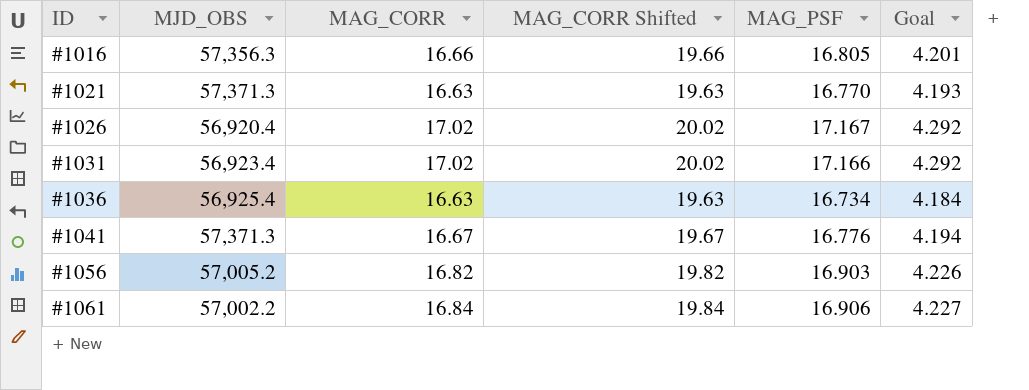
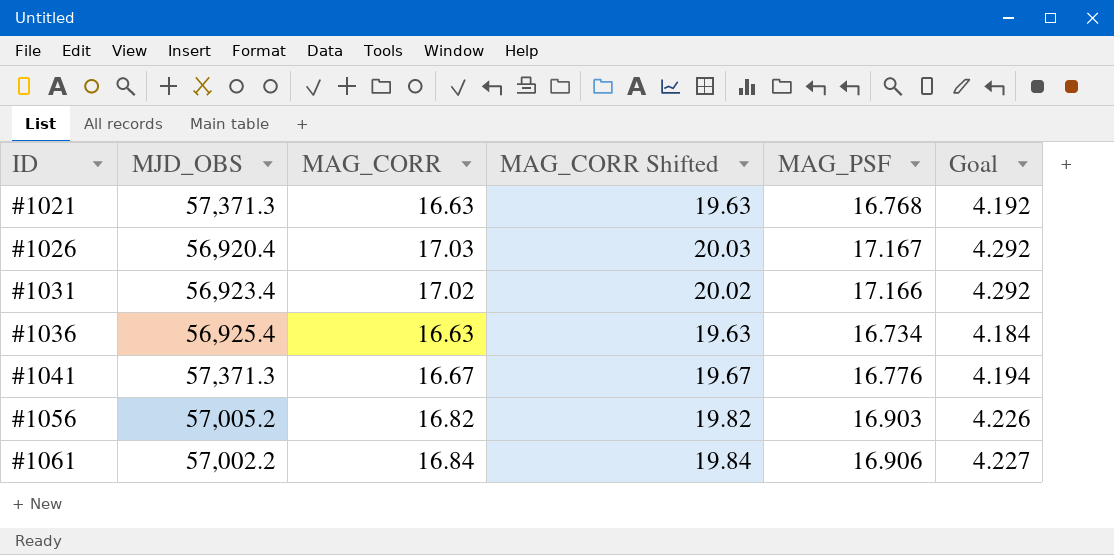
row #1016: 57,356.3 | 16.66 | 19.66 | 16.805 | 4.201 -> none
#1021 | MAG_PSF: 16.770 -> 16.768
#1021 | Goal: 4.193 -> 4.192
#1026 | MAG_CORR: 17.02 -> 17.03
#1026 | MAG_CORR Shifted: 20.02 -> 20.03

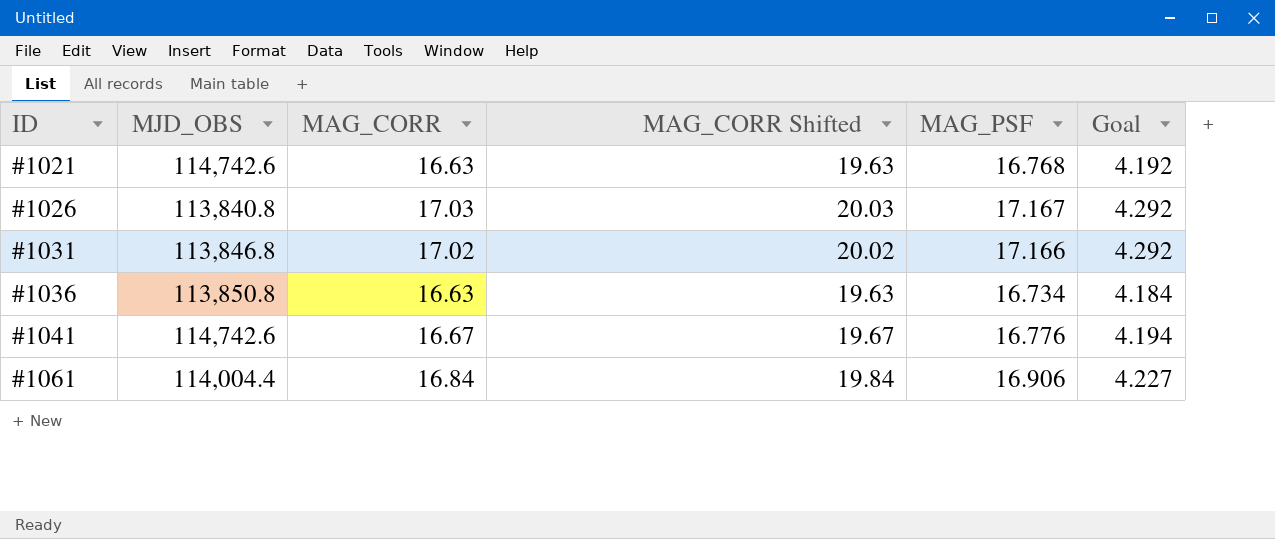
row #1056: 57,005.2 | 16.82 | 19.82 | 16.903 | 4.226 -> none
#1021 | MJD_OBS: 57,371.3 -> 114,742.6
#1026 | MJD_OBS: 56,920.4 -> 113,840.8
#1031 | MJD_OBS: 56,923.4 -> 113,846.8
#1036 | MJD_OBS: 56,925.4 -> 113,850.8
#1041 | MJD_OBS: 57,371.3 -> 114,742.6
#1061 | MJD_OBS: 57,002.2 -> 114,004.4

